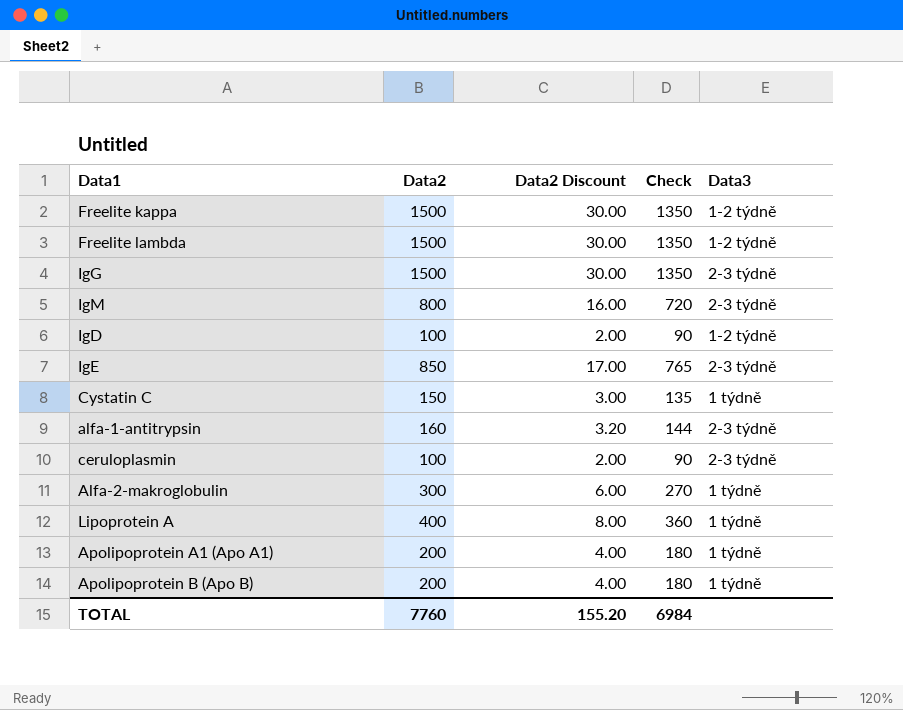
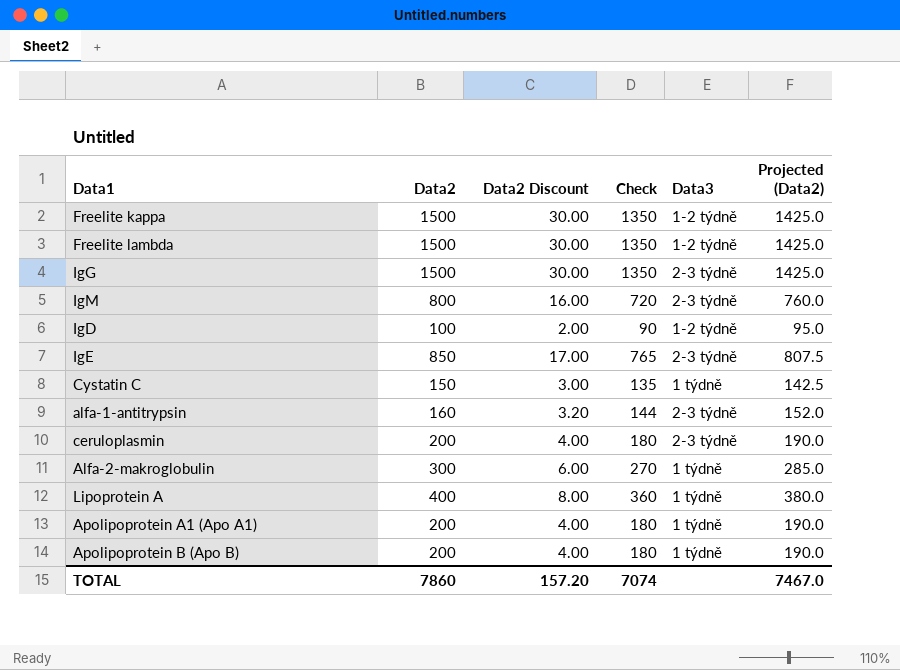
column Projected (Data2) | formula: none -> [Data2] * 0.95
ceruloplasmin | Data2: 100 -> 200
ceruloplasmin | Data2 Discount: 2.00 -> 4.00
ceruloplasmin | Check: 90 -> 180
TOTAL | Data2: 7760 -> 7860
TOTAL | Data2 Discount: 155.20 -> 157.20
TOTAL | Check: 6984 -> 7074

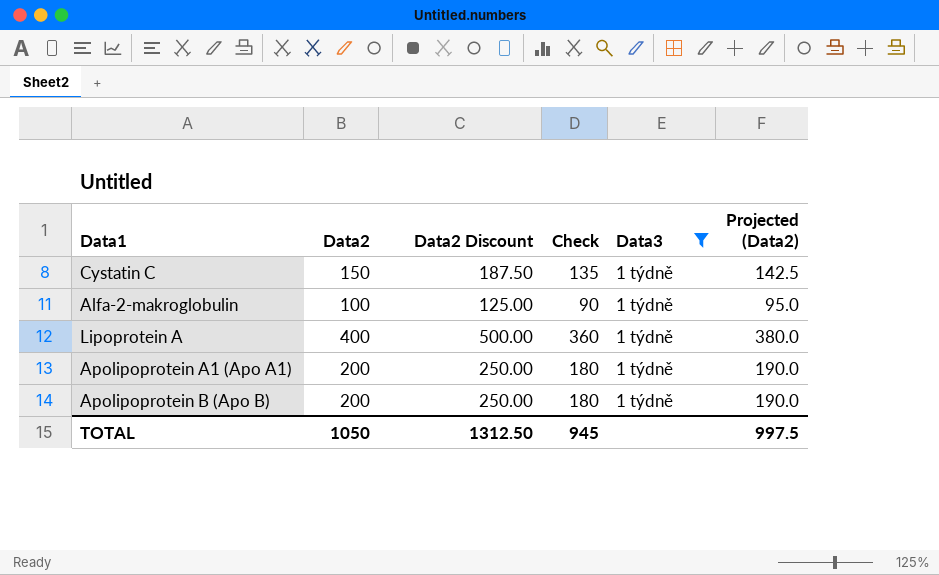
filter: none -> Data3 = 1 týdně
column Data2 Discount | formula: [Data2] * 0.02 -> [Data2] * 1.25
Alfa-2-makroglobulin | Data2: 300 -> 100
Alfa-2-makroglobulin | Check: 270 -> 90
Alfa-2-makroglobulin | Projected (Data2): 285.0 -> 95.0
TOTAL | Data2: 7860 -> 1050
TOTAL | Data2 Discount: 157.20 -> 1312.50
TOTAL | Check: 7074 -> 945
TOTAL | Projected (Data2): 7467.0 -> 997.5

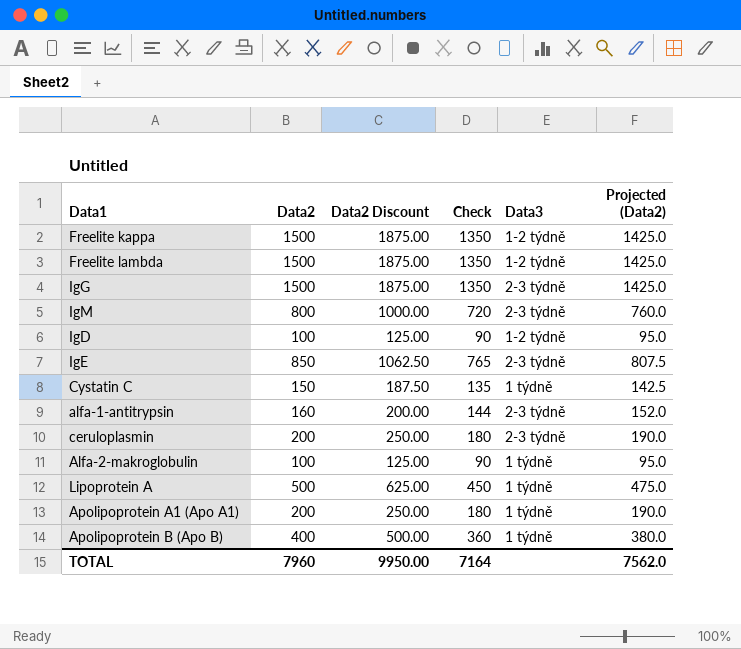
filter: Data3 = 1 týdně -> none
Lipoprotein A | Data2: 400 -> 500
Lipoprotein A | Data2 Discount: 500.00 -> 625.00
Lipoprotein A | Check: 360 -> 450
Lipoprotein A | Projected (Data2): 380.0 -> 475.0
Apolipoprotein B (Apo B) | Data2: 200 -> 400
Apolipoprotein B (Apo B) | Data2 Discount: 250.00 -> 500.00
Apolipoprotein B (Apo B) | Check: 180 -> 360
Apolipoprotein B (Apo B) | Projected (Data2): 190.0 -> 380.0
TOTAL | Data2: 1050 -> 7960
TOTAL | Data2 Discount: 1312.50 -> 9950.00
TOTAL | Check: 945 -> 7164
TOTAL | Projected (Data2): 997.5 -> 7562.0

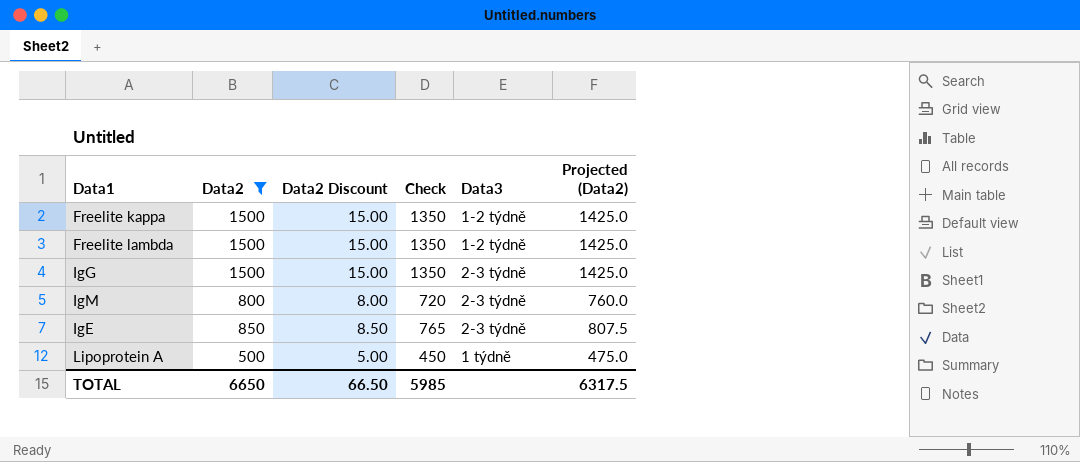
filter: none -> Data2 >= 500
column Data2 Discount | formula: [Data2] * 1.25 -> [Data2] * 0.01
TOTAL | Data2: 7960 -> 6650
TOTAL | Data2 Discount: 9950.00 -> 66.50
TOTAL | Check: 7164 -> 5985
TOTAL | Projected (Data2): 7562.0 -> 6317.5

